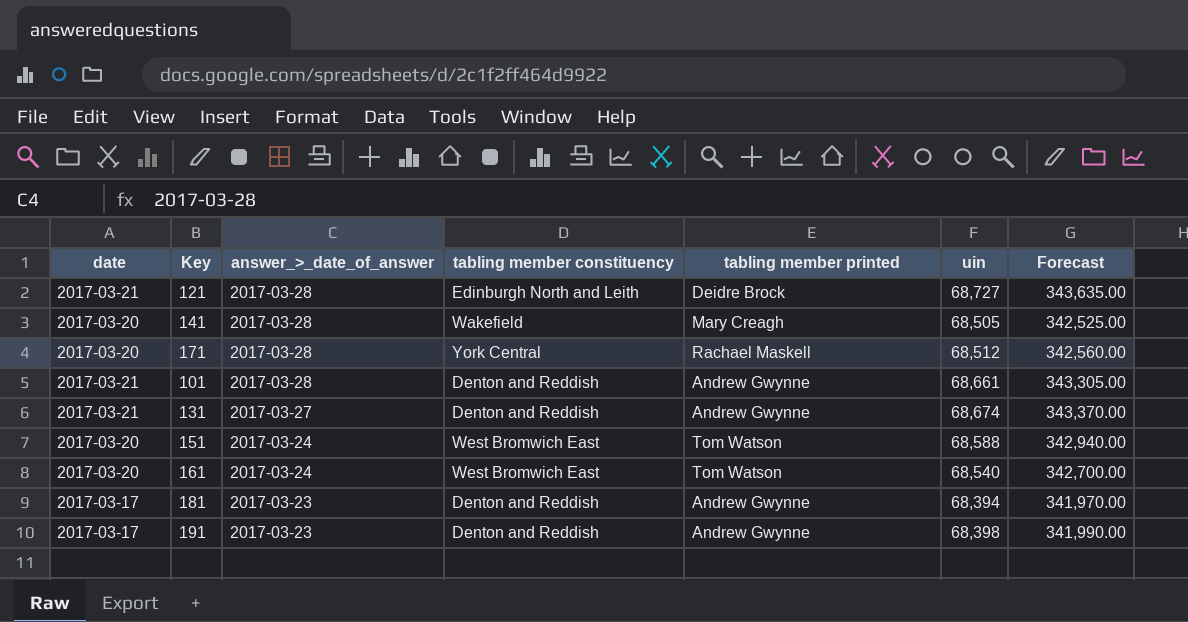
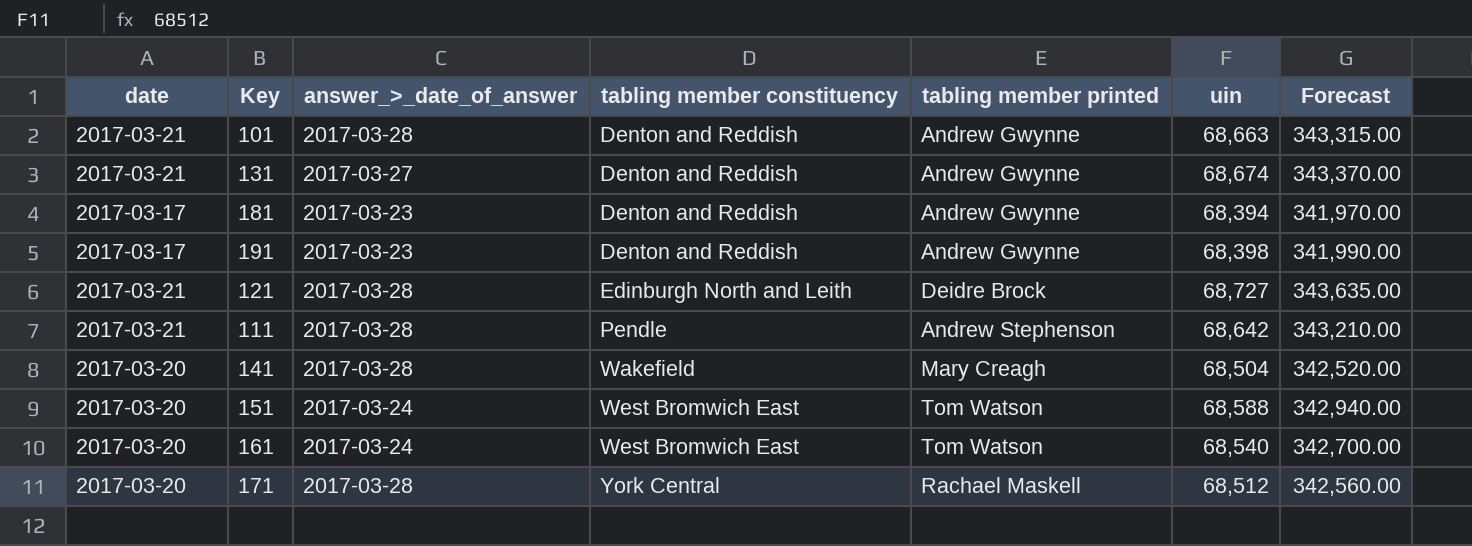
row order: answer_>_date_of_answer descending -> tabling member constituency ascending
101 | uin: 68,661 -> 68,663
101 | Forecast: 343,305.00 -> 343,315.00
row 111: none -> 2017-03-21 | 2017-03-28 | Pendle | Andrew Stephenson | 68,642 | 343,210.00
141 | uin: 68,505 -> 68,504
141 | Forecast: 342,525.00 -> 342,520.00

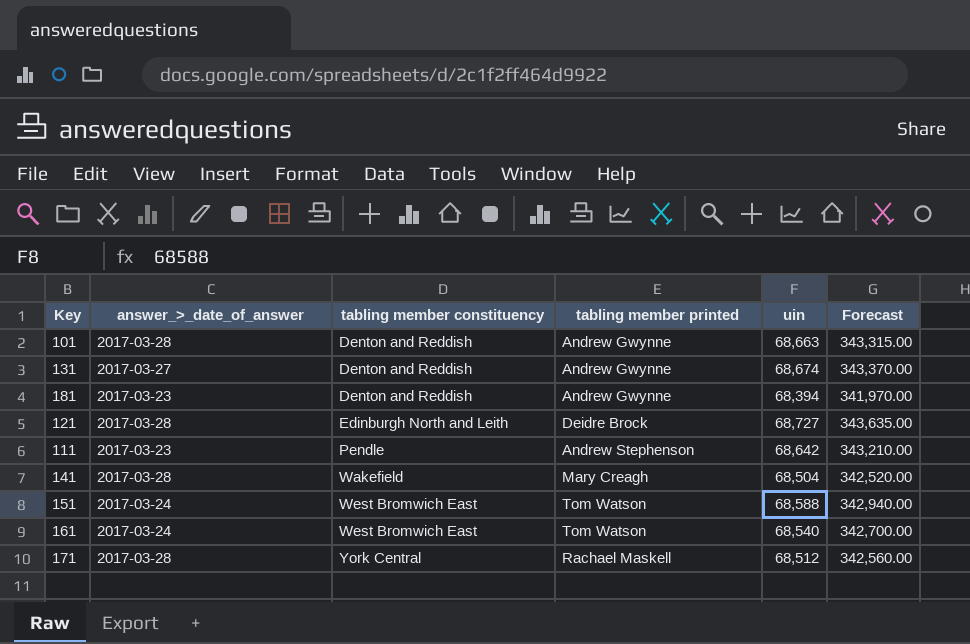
column date | position: 1 -> none
row 191: 2017-03-17 | 2017-03-23 | Denton and Reddish | Andrew Gwynne | 68,398 | 341,990.00 -> none
111 | answer_>_date_of_answer: 2017-03-28 -> 2017-03-23

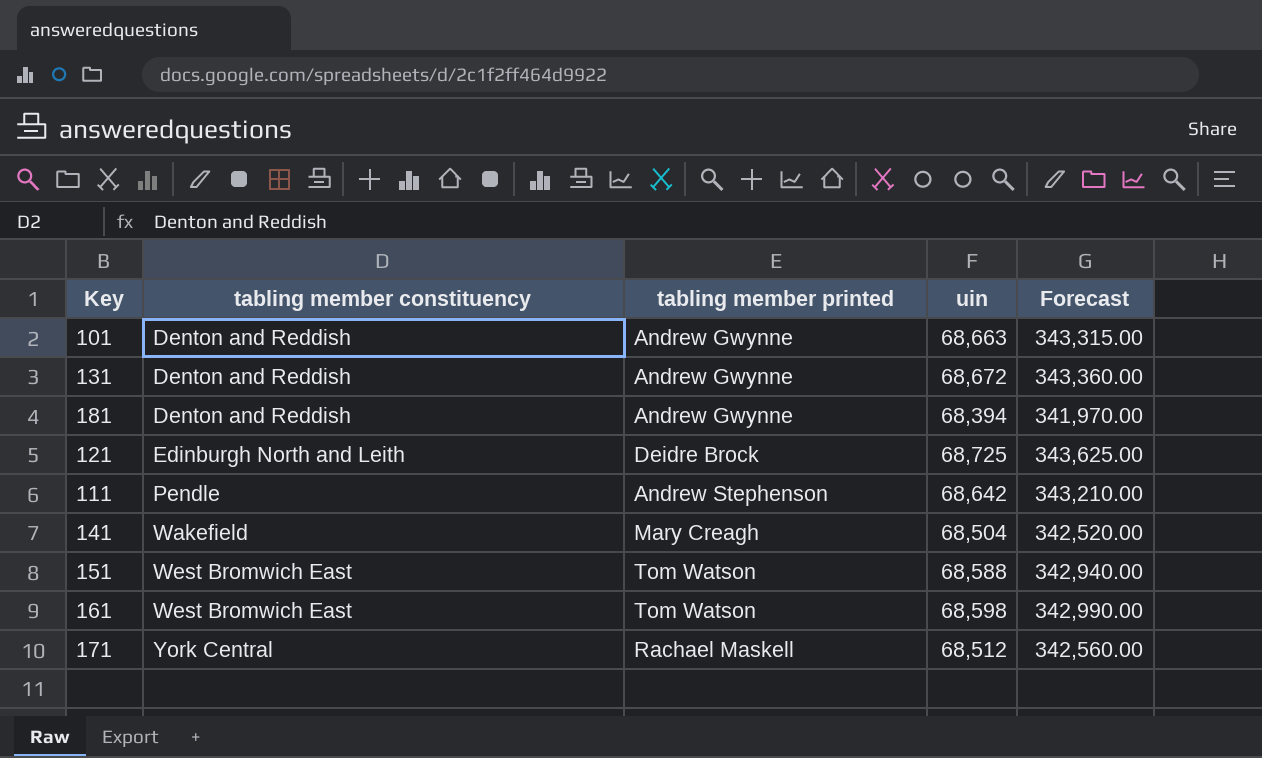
column answer_>_date_of_answer | position: 2 -> none
131 | uin: 68,674 -> 68,672
131 | Forecast: 343,370.00 -> 343,360.00
121 | uin: 68,727 -> 68,725
121 | Forecast: 343,635.00 -> 343,625.00
161 | uin: 68,540 -> 68,598
161 | Forecast: 342,700.00 -> 342,990.00

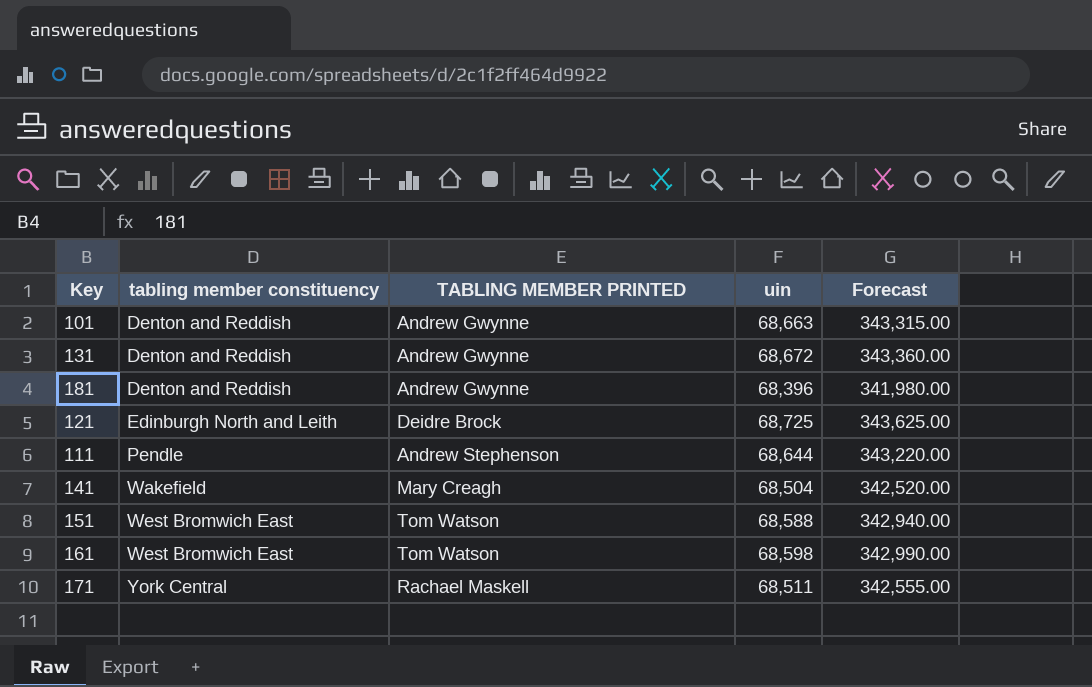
column name: tabling member printed -> TABLING MEMBER PRINTED
181 | uin: 68,394 -> 68,396
181 | Forecast: 341,970.00 -> 341,980.00
111 | uin: 68,642 -> 68,644
111 | Forecast: 343,210.00 -> 343,220.00
171 | uin: 68,512 -> 68,511
171 | Forecast: 342,560.00 -> 342,555.00

